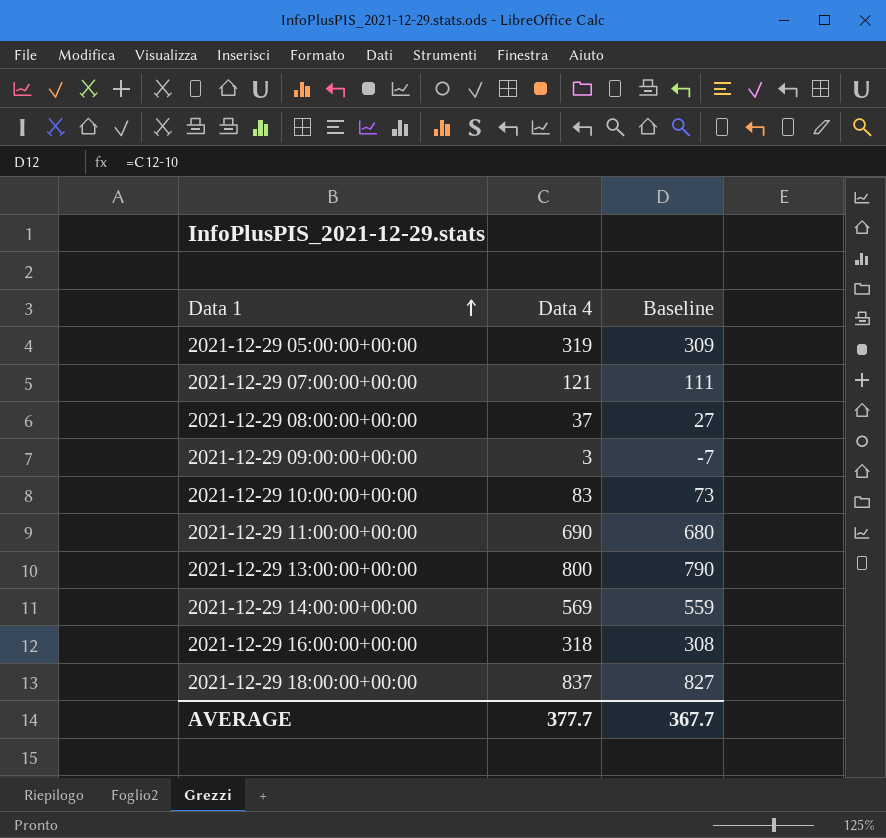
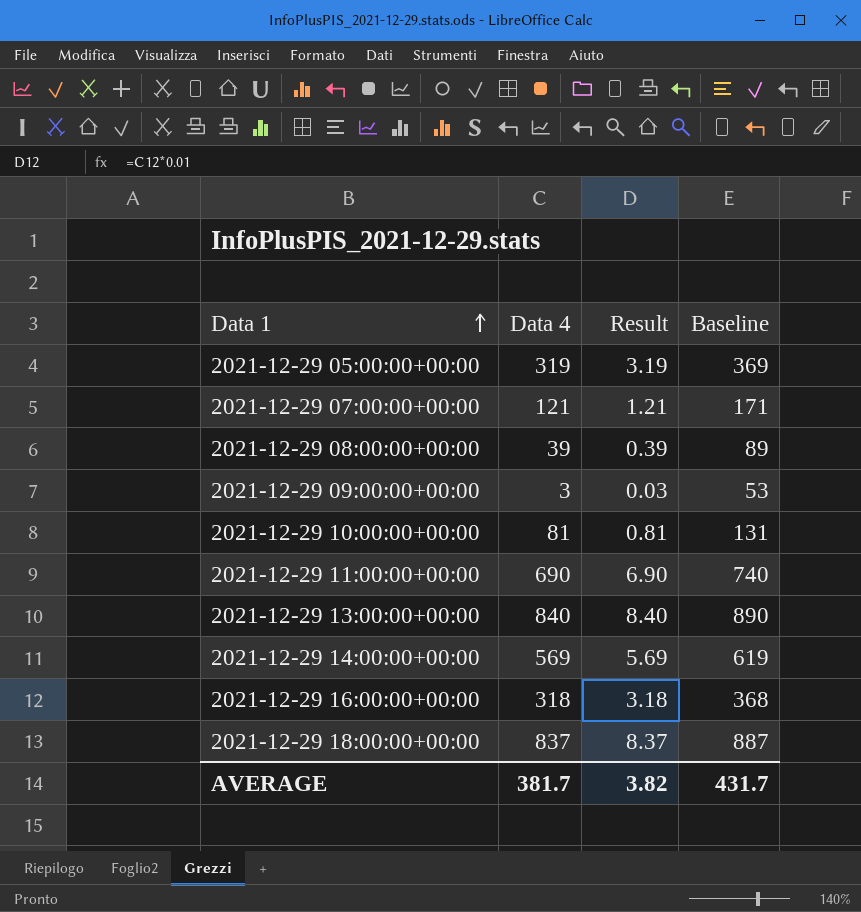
column Result | formula: none -> [Data 4] * 0.01
column Baseline | formula: [Data 4] - 10 -> [Data 4] + 50
2021-12-29 08:00:00+00:00 | Data 4: 37 -> 39
2021-12-29 10:00:00+00:00 | Data 4: 83 -> 81
2021-12-29 13:00:00+00:00 | Data 4: 800 -> 840
AVERAGE | Data 4: 377.7 -> 381.7
AVERAGE | Baseline: 367.7 -> 431.7

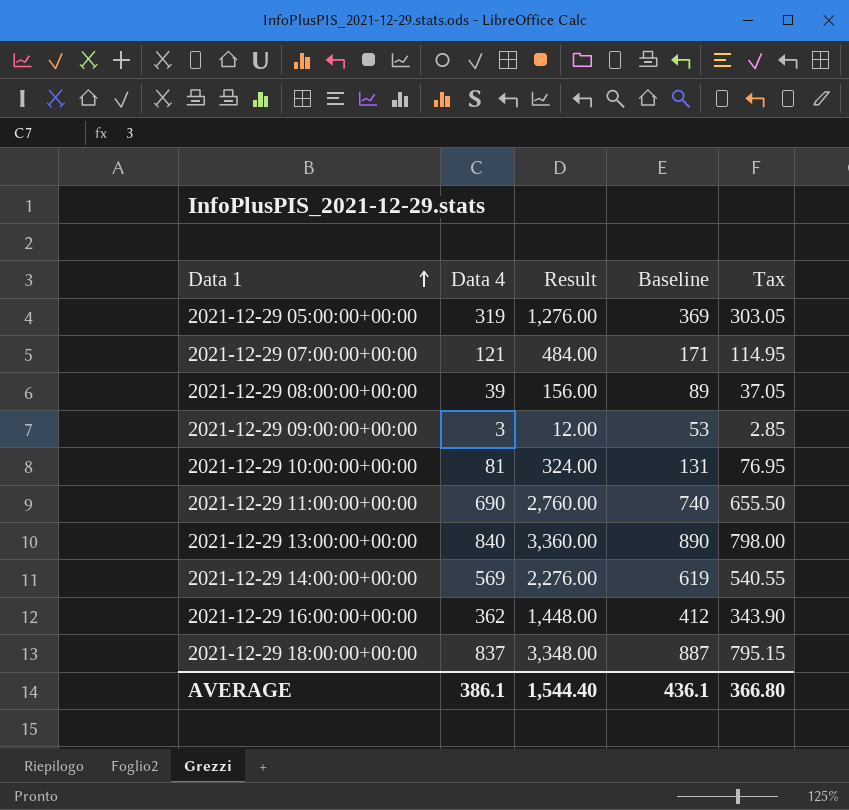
column Result | formula: [Data 4] * 0.01 -> [Data 4] * 4
column Tax | formula: none -> [Data 4] * 0.95
2021-12-29 16:00:00+00:00 | Data 4: 318 -> 362
2021-12-29 16:00:00+00:00 | Baseline: 368 -> 412
AVERAGE | Data 4: 381.7 -> 386.1
AVERAGE | Result: 3.82 -> 1,544.40
AVERAGE | Baseline: 431.7 -> 436.1

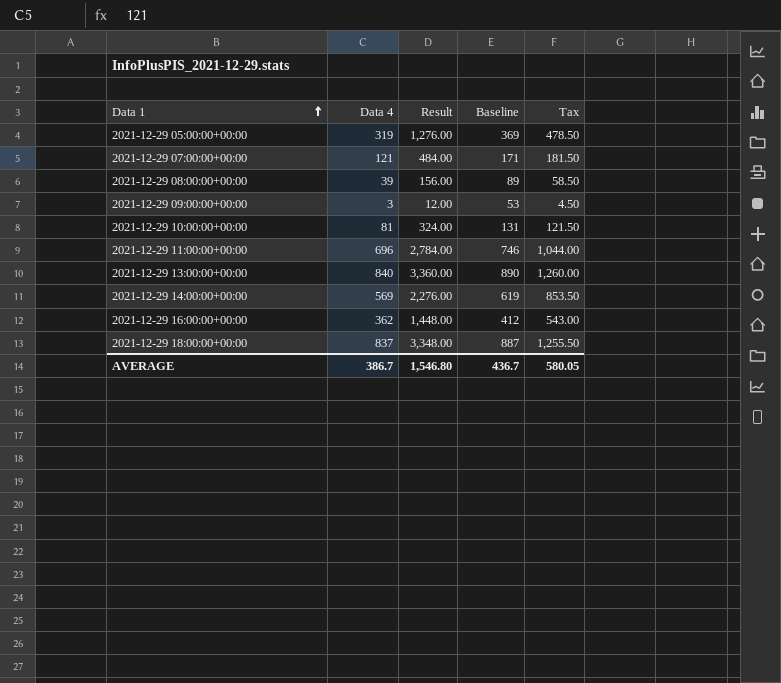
column Tax | formula: [Data 4] * 0.95 -> [Data 4] * 1.5
2021-12-29 11:00:00+00:00 | Data 4: 690 -> 696
2021-12-29 11:00:00+00:00 | Result: 2,760.00 -> 2,784.00
2021-12-29 11:00:00+00:00 | Baseline: 740 -> 746
AVERAGE | Data 4: 386.1 -> 386.7
AVERAGE | Result: 1,544.40 -> 1,546.80
AVERAGE | Baseline: 436.1 -> 436.7
AVERAGE | Tax: 366.80 -> 580.05

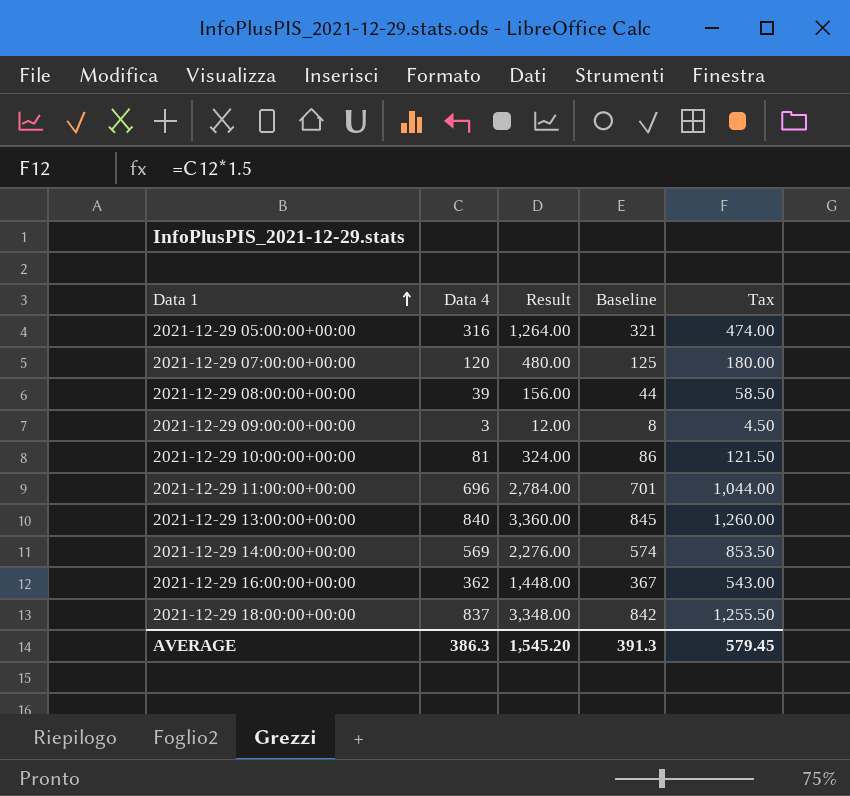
column Baseline | formula: [Data 4] + 50 -> [Data 4] + 5
2021-12-29 05:00:00+00:00 | Data 4: 319 -> 316
2021-12-29 05:00:00+00:00 | Result: 1,276.00 -> 1,264.00
2021-12-29 05:00:00+00:00 | Tax: 478.50 -> 474.00
2021-12-29 07:00:00+00:00 | Data 4: 121 -> 120
2021-12-29 07:00:00+00:00 | Result: 484.00 -> 480.00
2021-12-29 07:00:00+00:00 | Tax: 181.50 -> 180.00
AVERAGE | Data 4: 386.7 -> 386.3
AVERAGE | Result: 1,546.80 -> 1,545.20
AVERAGE | Baseline: 436.7 -> 391.3
AVERAGE | Tax: 580.05 -> 579.45

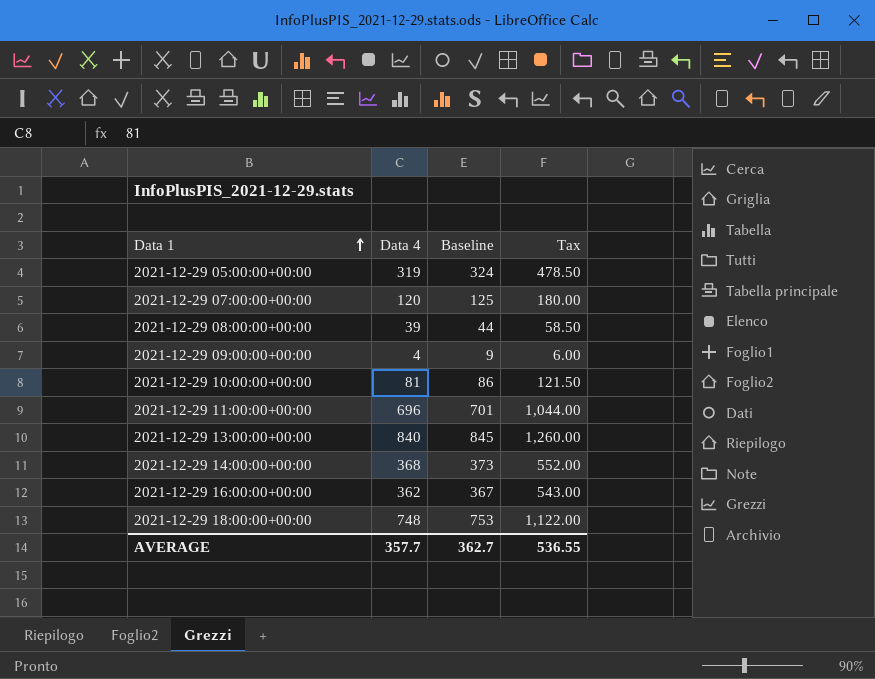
column Result | formula: [Data 4] * 4 -> none
2021-12-29 05:00:00+00:00 | Data 4: 316 -> 319
2021-12-29 05:00:00+00:00 | Baseline: 321 -> 324
2021-12-29 05:00:00+00:00 | Tax: 474.00 -> 478.50
2021-12-29 09:00:00+00:00 | Data 4: 3 -> 4
2021-12-29 09:00:00+00:00 | Baseline: 8 -> 9
2021-12-29 09:00:00+00:00 | Tax: 4.50 -> 6.00
2021-12-29 14:00:00+00:00 | Data 4: 569 -> 368
2021-12-29 14:00:00+00:00 | Baseline: 574 -> 373
2021-12-29 14:00:00+00:00 | Tax: 853.50 -> 552.00
2021-12-29 18:00:00+00:00 | Data 4: 837 -> 748
2021-12-29 18:00:00+00:00 | Baseline: 842 -> 753
2021-12-29 18:00:00+00:00 | Tax: 1,255.50 -> 1,122.00
AVERAGE | Data 4: 386.3 -> 357.7
AVERAGE | Baseline: 391.3 -> 362.7
AVERAGE | Tax: 579.45 -> 536.55

